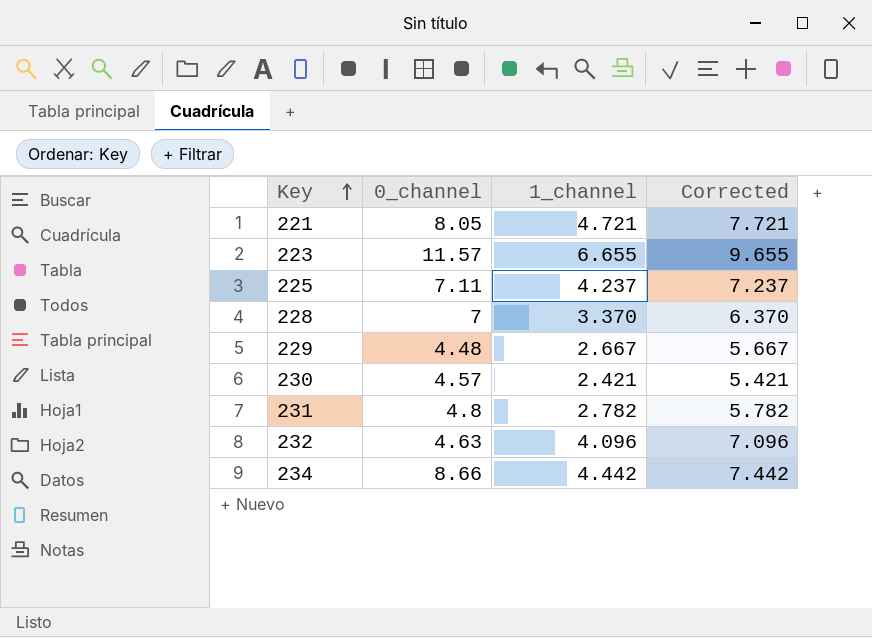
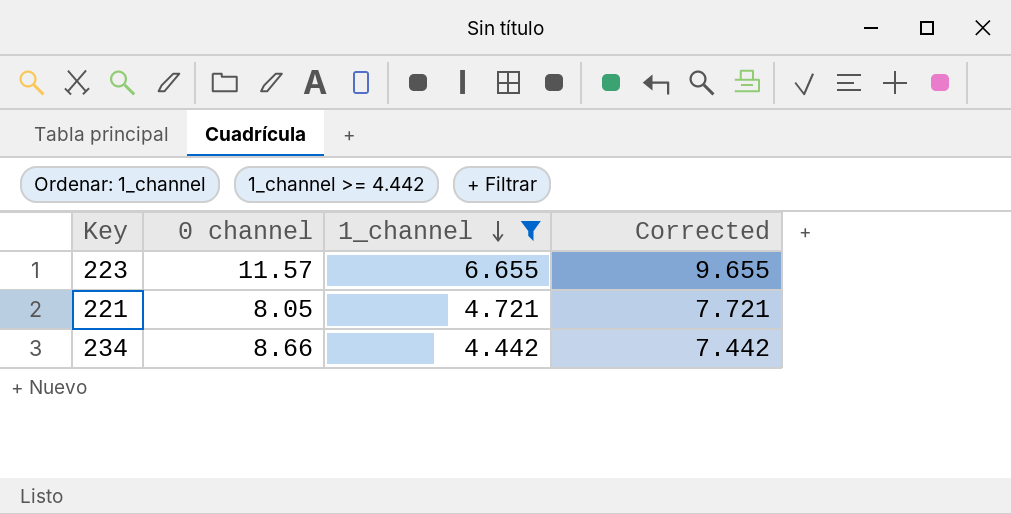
filter: none -> 1_channel >= 4.442
row order: Key ascending -> 1_channel descending
column name: 0_channel -> 0 channel

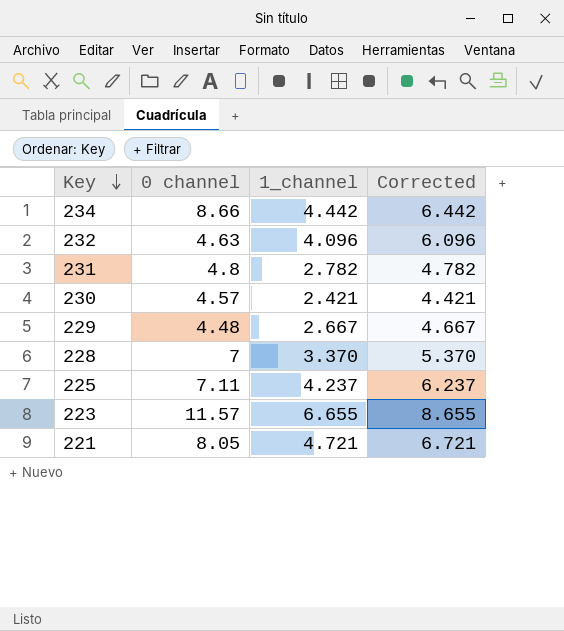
filter: 1_channel >= 4.442 -> none
row order: 1_channel descending -> Key descending
column Corrected | formula: [1_channel] + 3 -> [1_channel] + 2

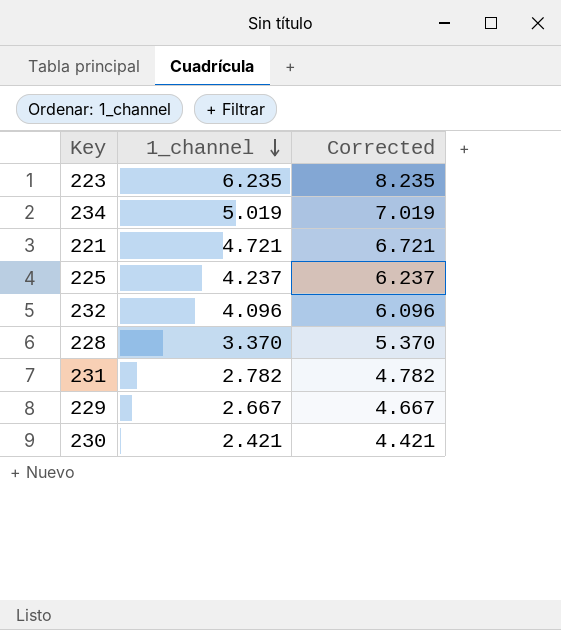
row order: Key descending -> 1_channel descending
column 0 channel | position: 2 -> none
223 | 1_channel: 6.655 -> 6.235
223 | Corrected: 8.655 -> 8.235
234 | 1_channel: 4.442 -> 5.019
234 | Corrected: 6.442 -> 7.019

